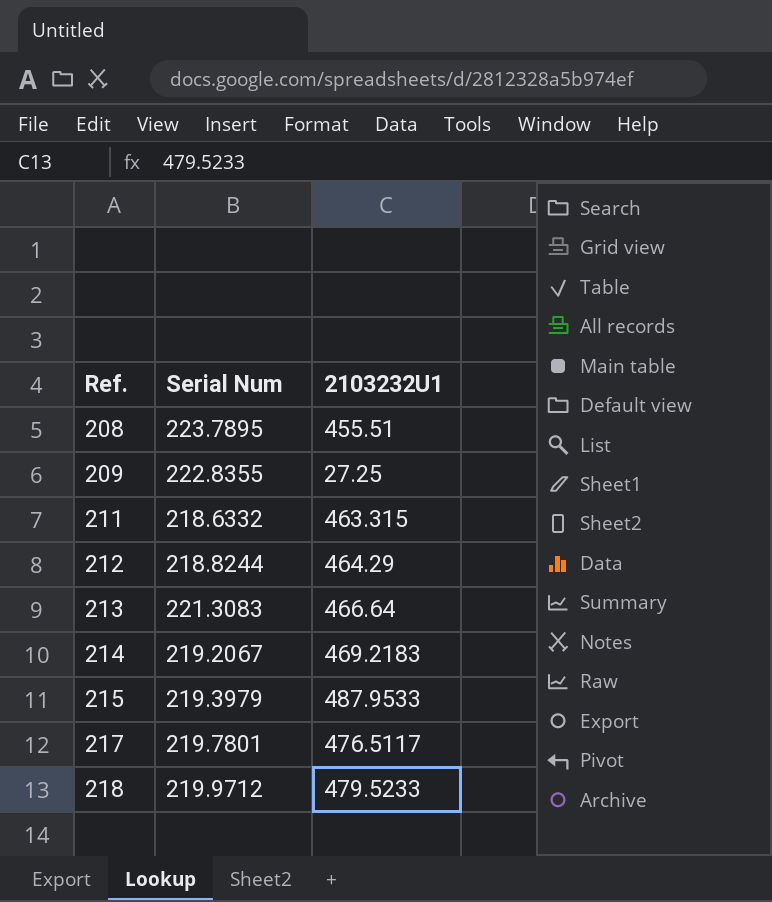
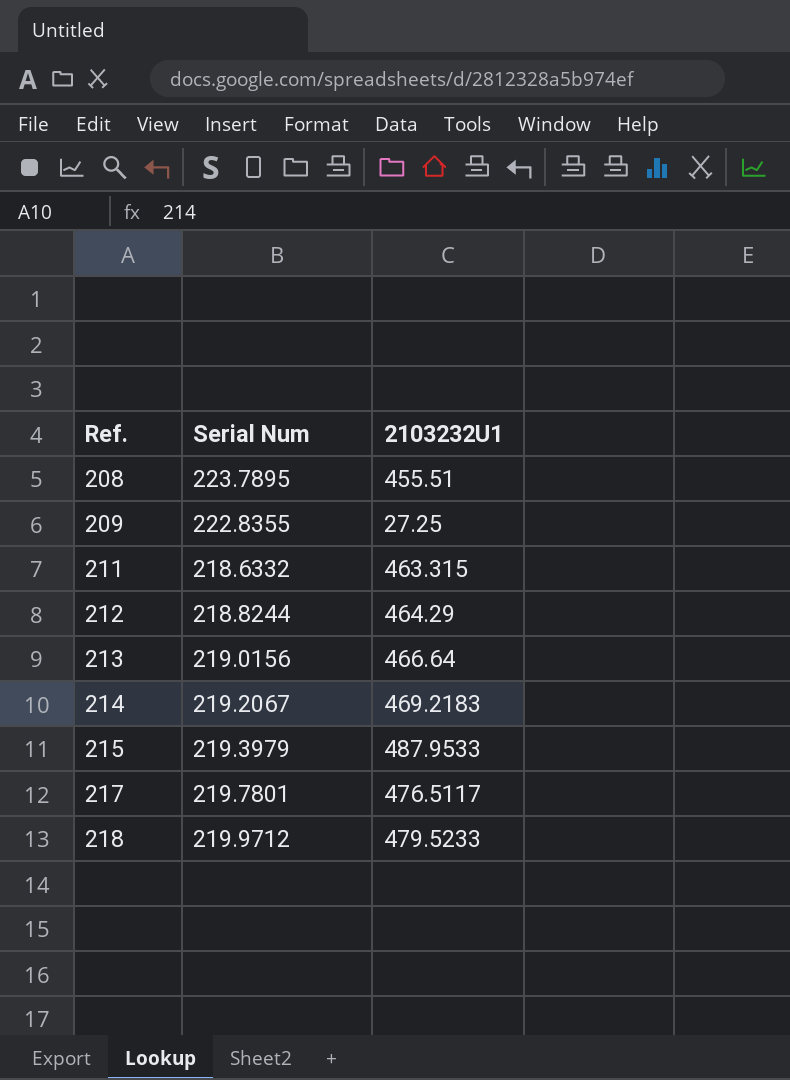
213 | Serial Num: 221.3083 -> 219.0156

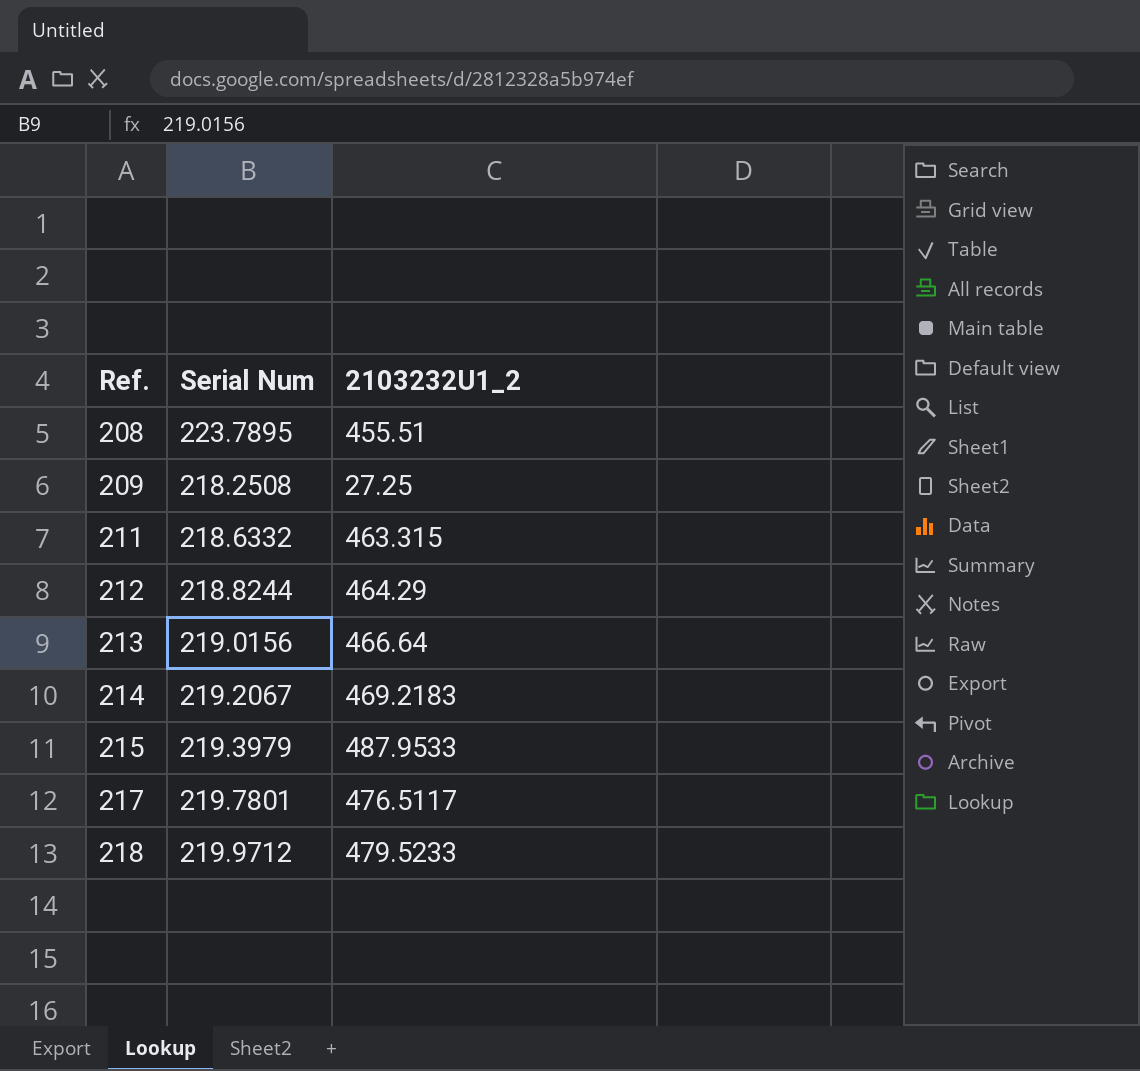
column name: 2103232U1 -> 2103232U1_2
209 | Serial Num: 222.8355 -> 218.2508

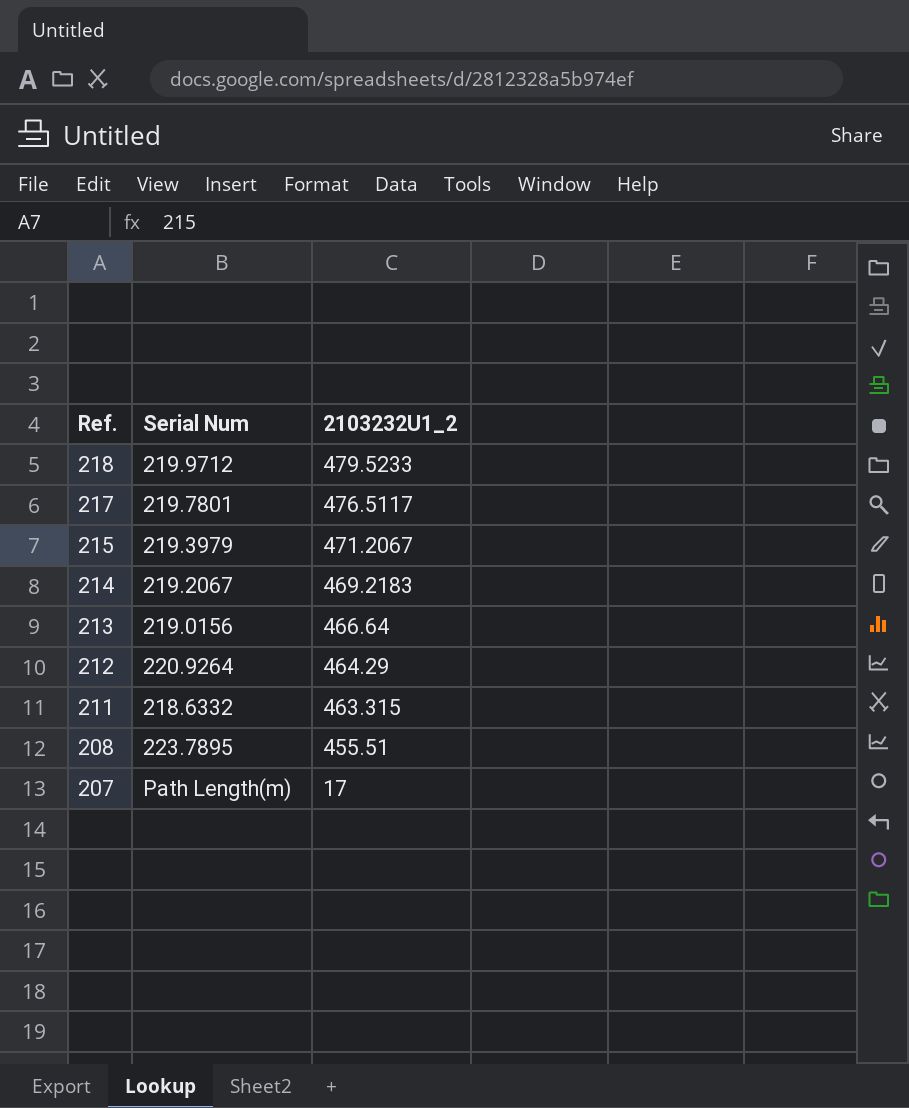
row order: Ref. ascending -> Ref. descending
row 209: 218.2508 | 27.25 -> none
215 | 2103232U1_2: 487.9533 -> 471.2067
212 | Serial Num: 218.8244 -> 220.9264
row 207: none -> Path Length(m) | 17

